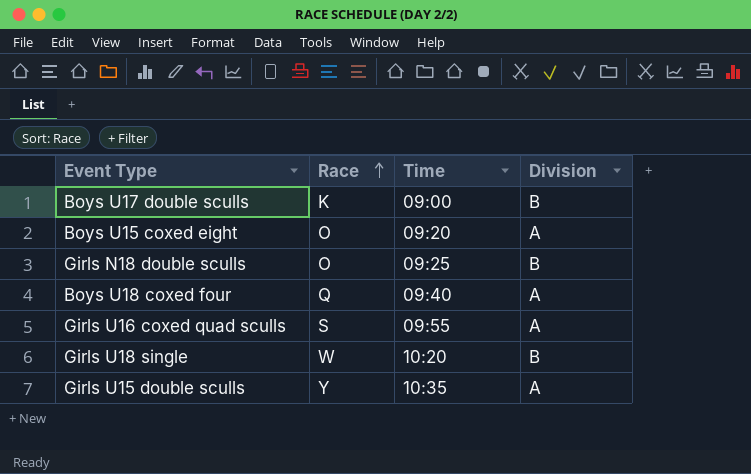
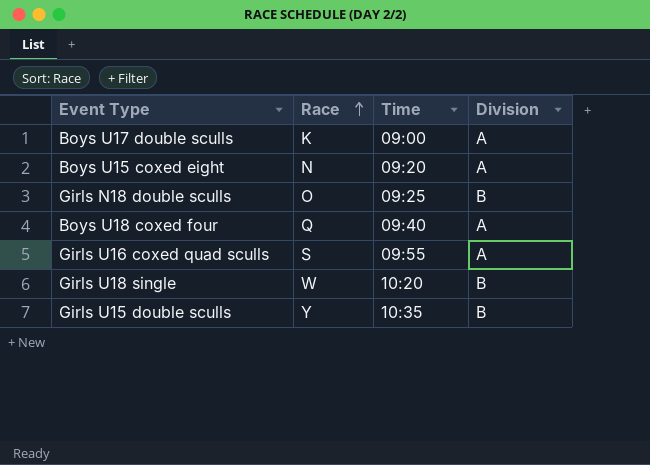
Boys U17 double sculls | Division: B -> A
Boys U15 coxed eight | Race: O -> N
Girls U15 double sculls | Division: A -> B

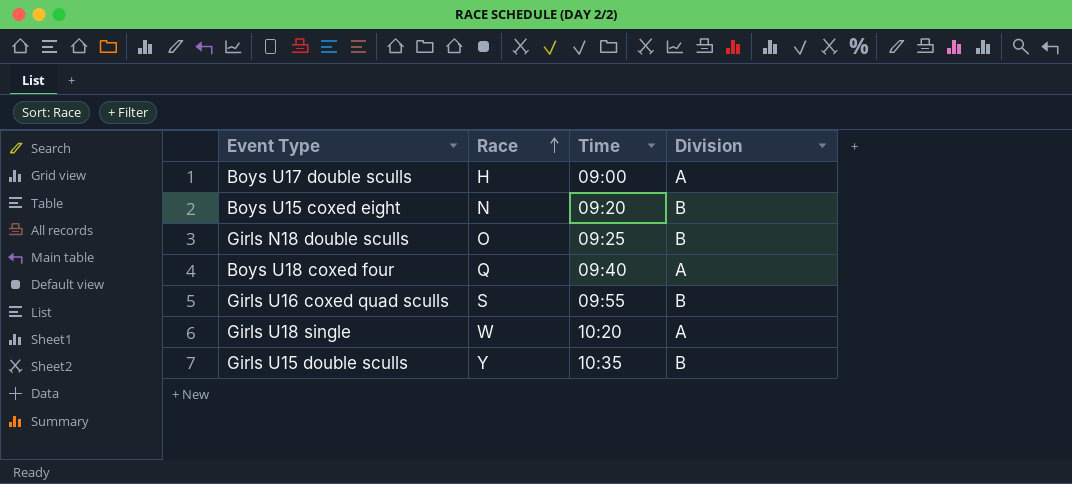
Boys U17 double sculls | Race: K -> H
Boys U15 coxed eight | Division: A -> B
Girls U16 coxed quad sculls | Division: A -> B
Girls U18 single | Division: B -> A

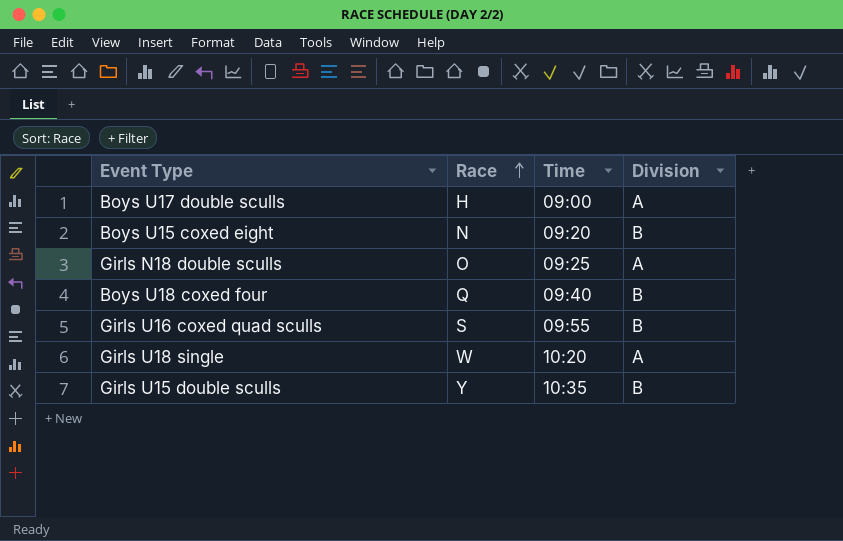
Girls N18 double sculls | Division: B -> A
Boys U18 coxed four | Division: A -> B

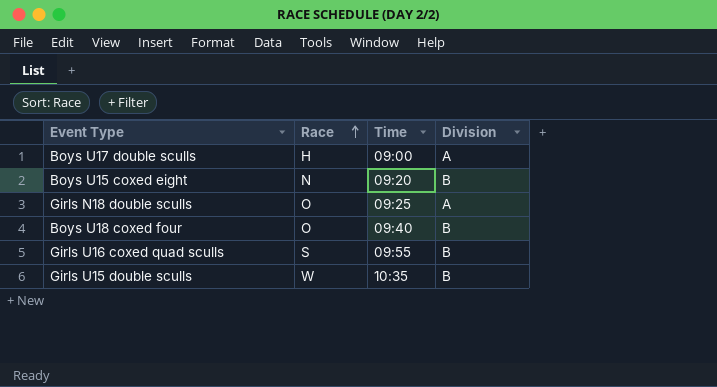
row Girls U18 single: W | 10:20 | A -> none
Boys U18 coxed four | Race: Q -> O
Girls U15 double sculls | Race: Y -> W

